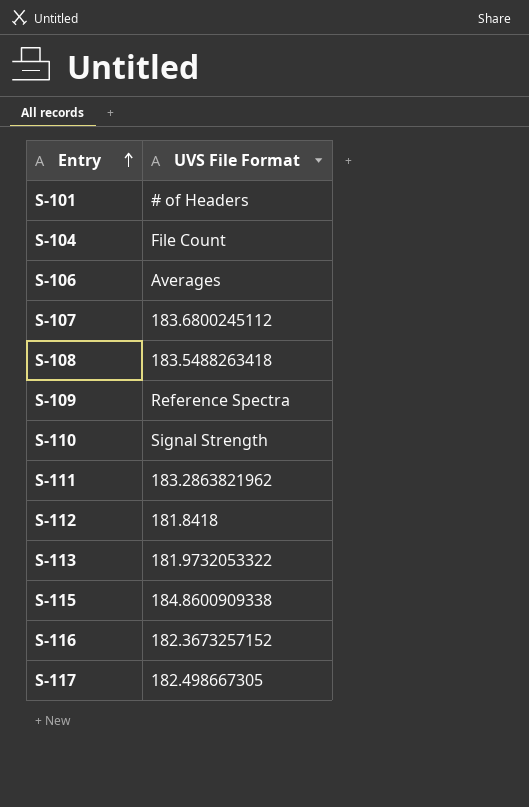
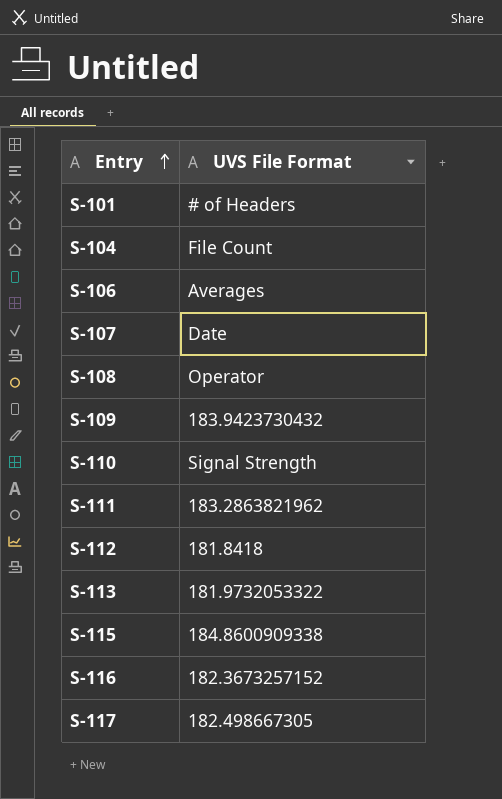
S-107 | UVS File Format: 183.6800245112 -> Date
S-108 | UVS File Format: 183.5488263418 -> Operator
S-109 | UVS File Format: Reference Spectra -> 183.9423730432

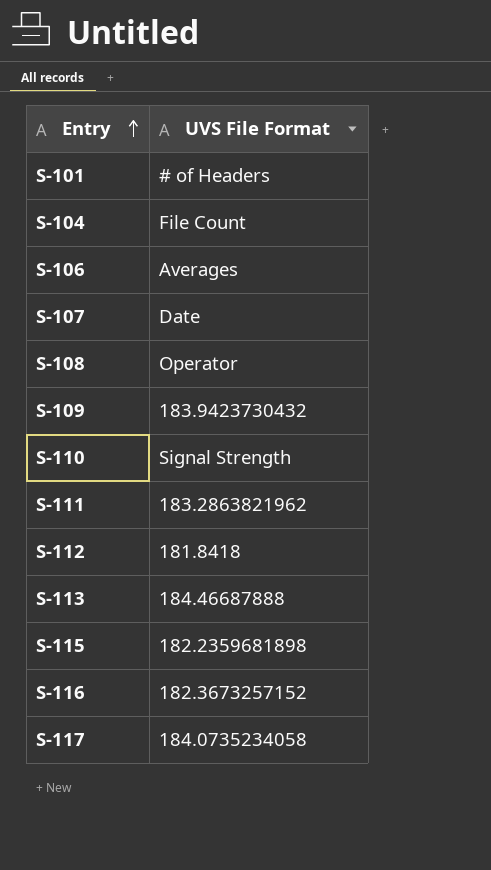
S-113 | UVS File Format: 181.9732053322 -> 184.46687888
S-115 | UVS File Format: 184.8600909338 -> 182.2359681898
S-117 | UVS File Format: 182.498667305 -> 184.0735234058

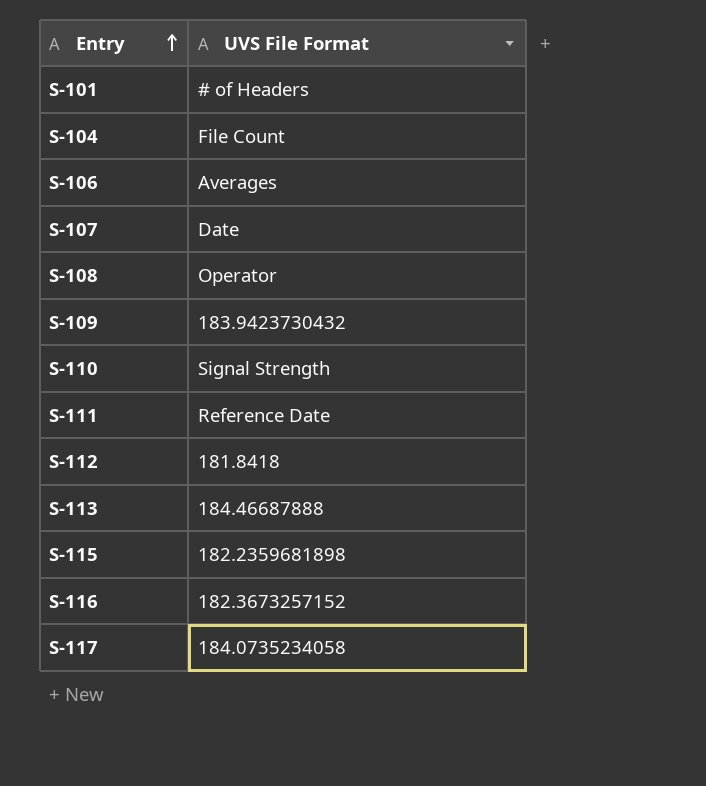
S-111 | UVS File Format: 183.2863821962 -> Reference Date

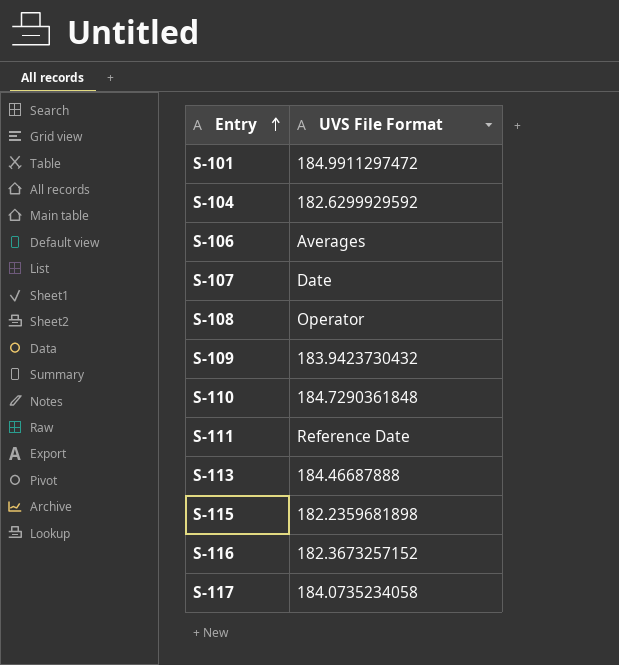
row S-112: 181.8418 -> none
S-101 | UVS File Format: # of Headers -> 184.9911297472
S-104 | UVS File Format: File Count -> 182.6299929592
S-110 | UVS File Format: Signal Strength -> 184.7290361848

